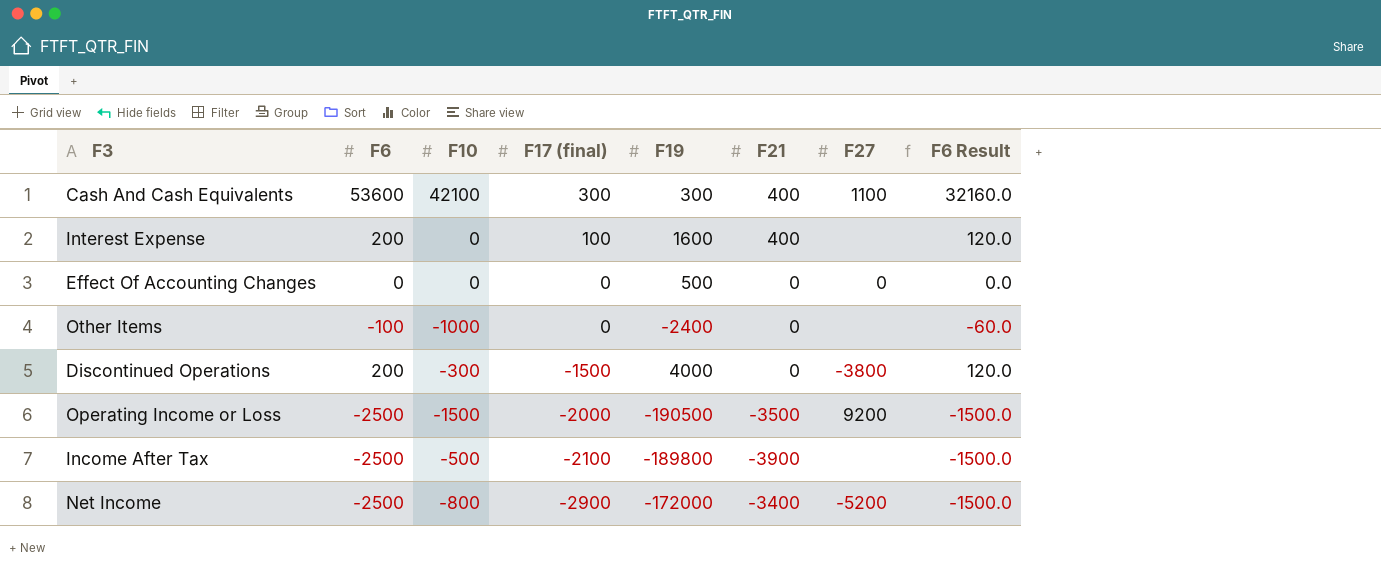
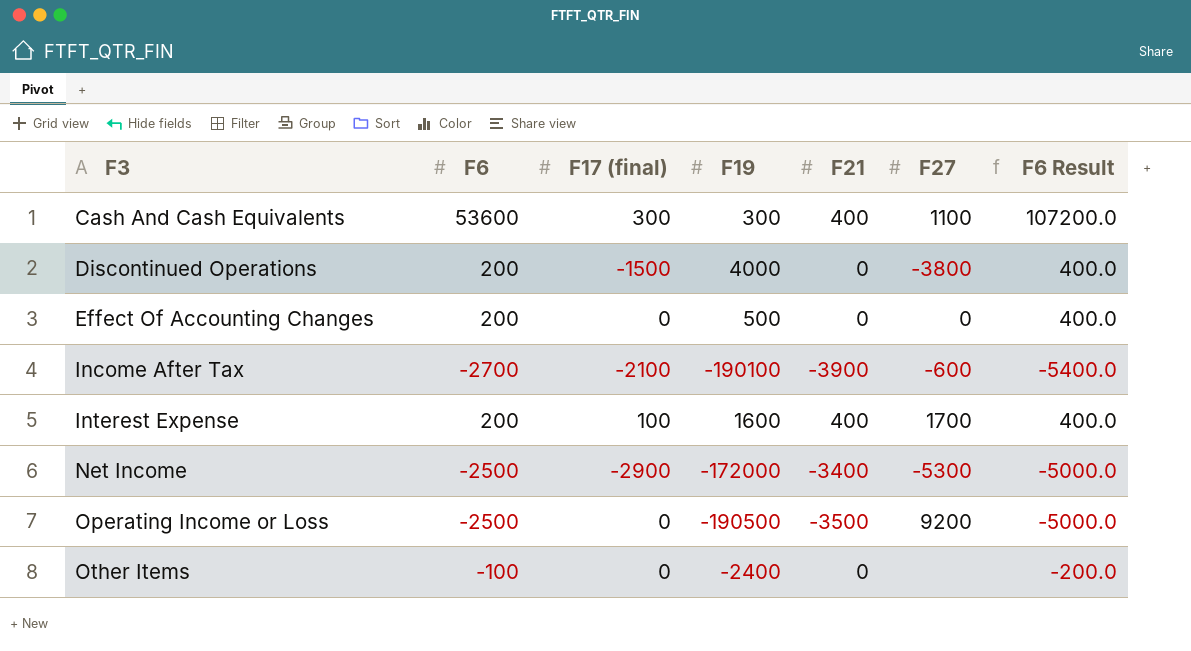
row order: F17 (final) descending -> F3 ascending
column F10 | position: 3 -> none
column F6 Result | formula: [F6] * 0.6 -> [F6] * 2
Effect Of Accounting Changes | F6: 0 -> 200
Income After Tax | F6: -2500 -> -2700
Income After Tax | F19: -189800 -> -190100
Income After Tax | F27: none -> -600
Interest Expense | F27: none -> 1700
Net Income | F27: -5200 -> -5300
Operating Income or Loss | F17 (final): -2000 -> 0

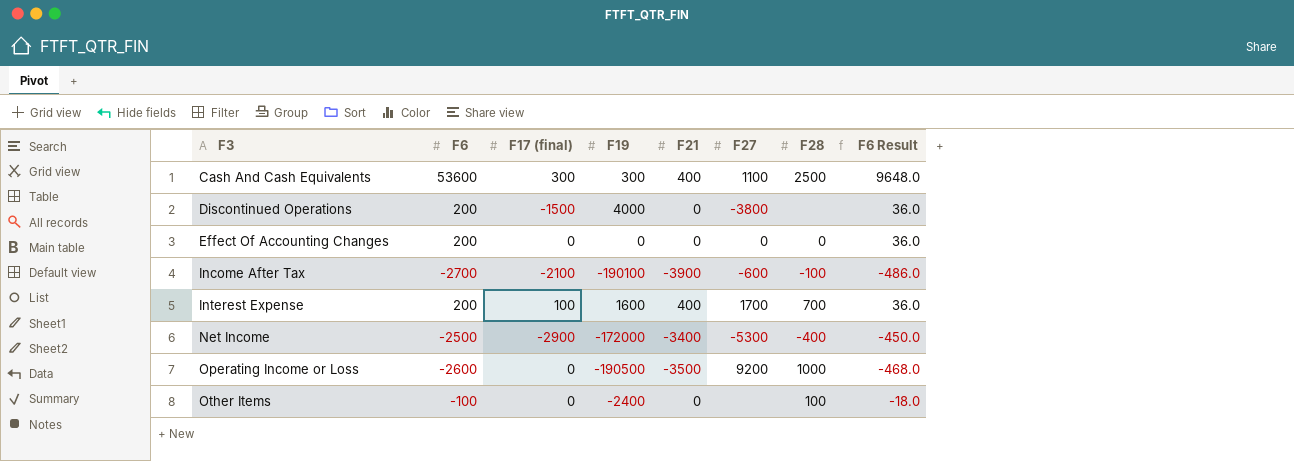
column F28 | position: none -> 7
column F6 Result | formula: [F6] * 2 -> [F6] * 0.18
Effect Of Accounting Changes | F19: 500 -> 0
Operating Income or Loss | F6: -2500 -> -2600

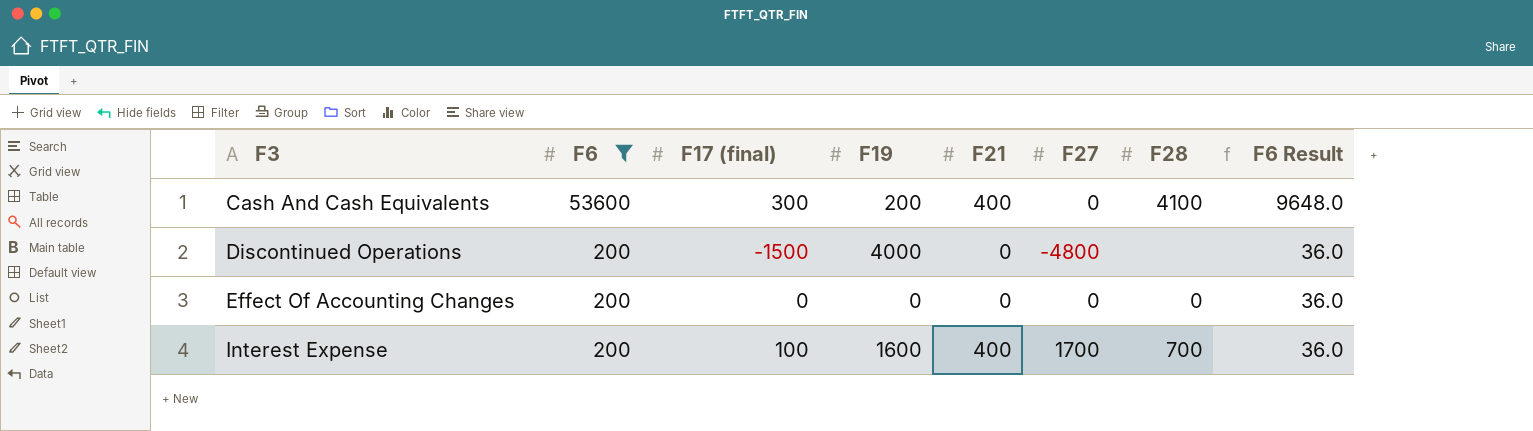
filter: none -> F6 >= 200
Cash And Cash Equivalents | F19: 300 -> 200
Cash And Cash Equivalents | F27: 1100 -> 0
Cash And Cash Equivalents | F28: 2500 -> 4100
Discontinued Operations | F27: -3800 -> -4800

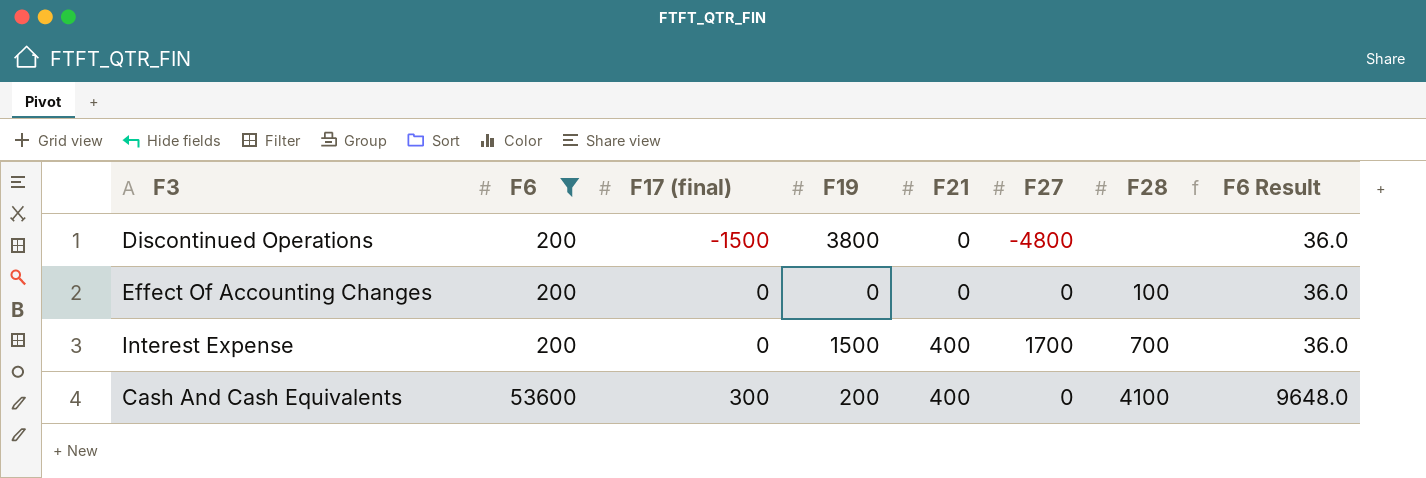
row order: F3 ascending -> F6 ascending
Discontinued Operations | F19: 4000 -> 3800
Effect Of Accounting Changes | F28: 0 -> 100
Interest Expense | F17 (final): 100 -> 0
Interest Expense | F19: 1600 -> 1500

